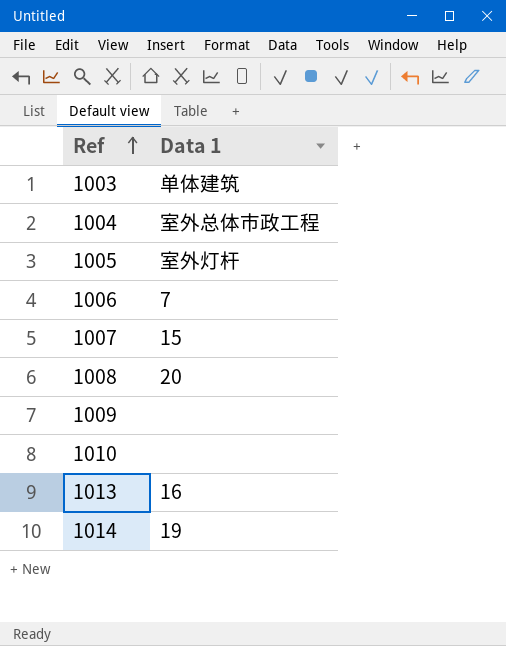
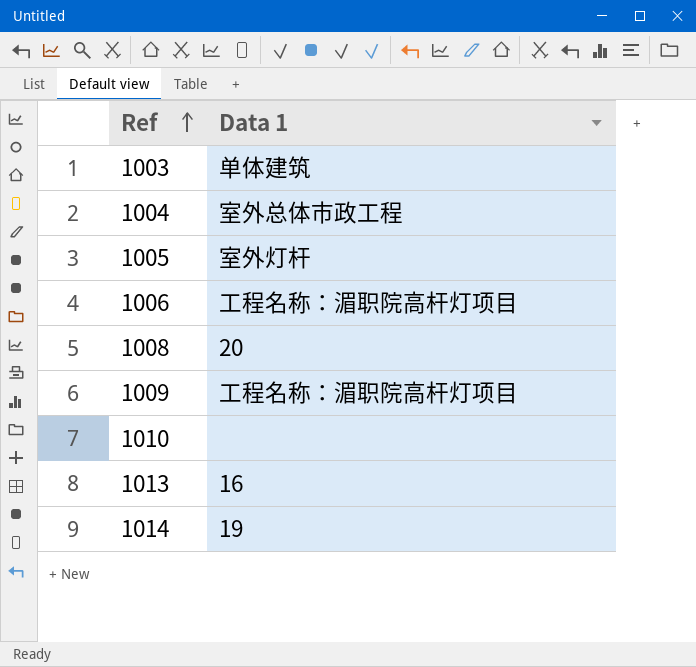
row 1007: 15 -> none
1006 | Data 1: 7 -> 工程名称：湄职院高杆灯项目
1009 | Data 1: none -> 工程名称：湄职院高杆灯项目

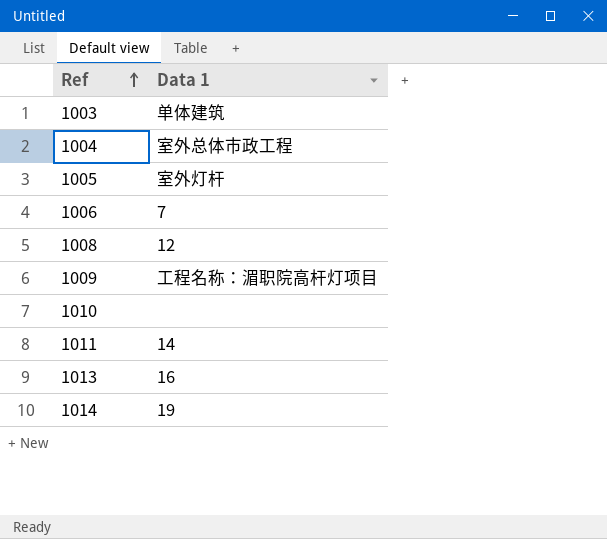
1006 | Data 1: 工程名称：湄职院高杆灯项目 -> 7
1008 | Data 1: 20 -> 12
row 1011: none -> 14

